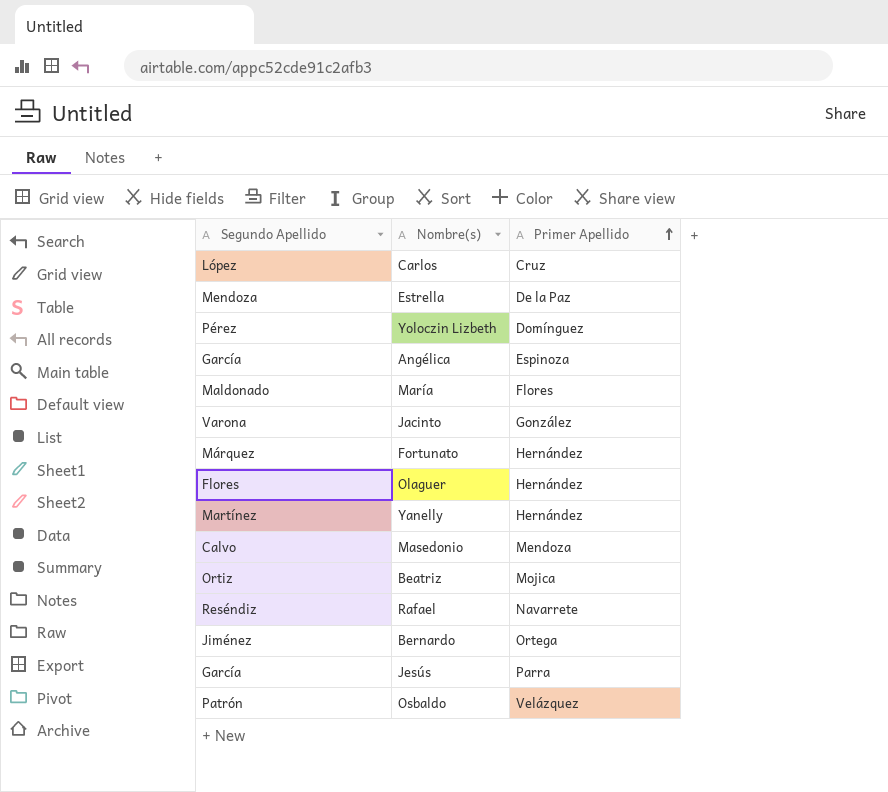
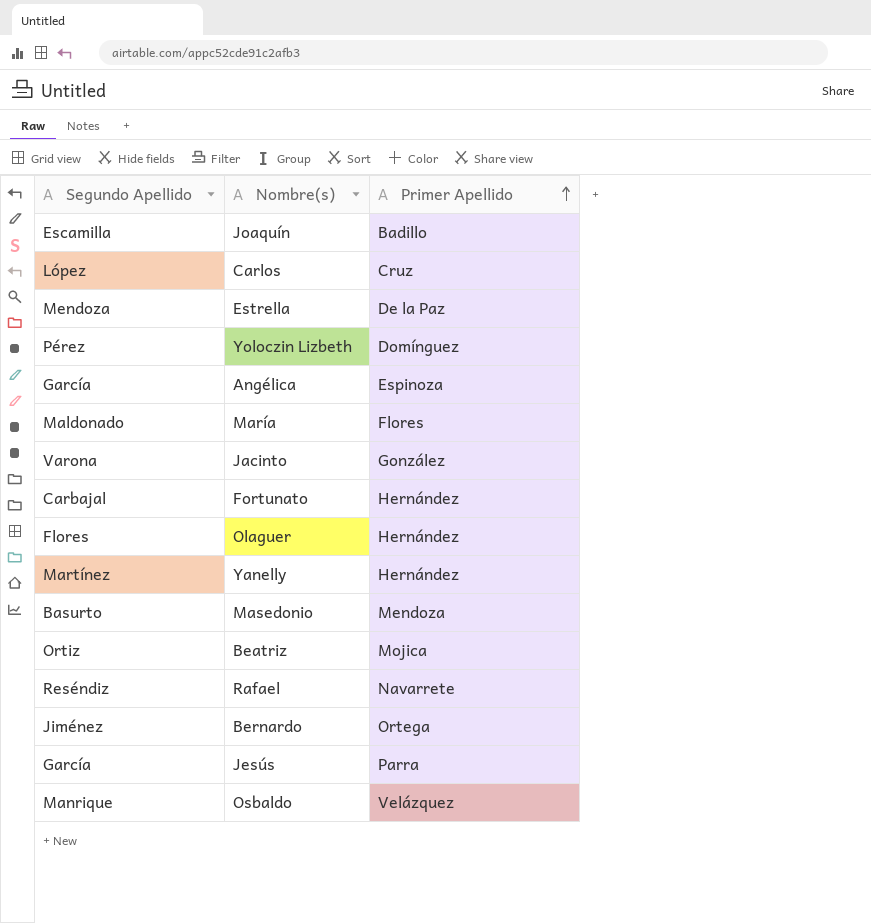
row Joaquín: none -> Escamilla | Badillo
Fortunato | Segundo Apellido: Márquez -> Carbajal
Masedonio | Segundo Apellido: Calvo -> Basurto
Osbaldo | Segundo Apellido: Patrón -> Manrique

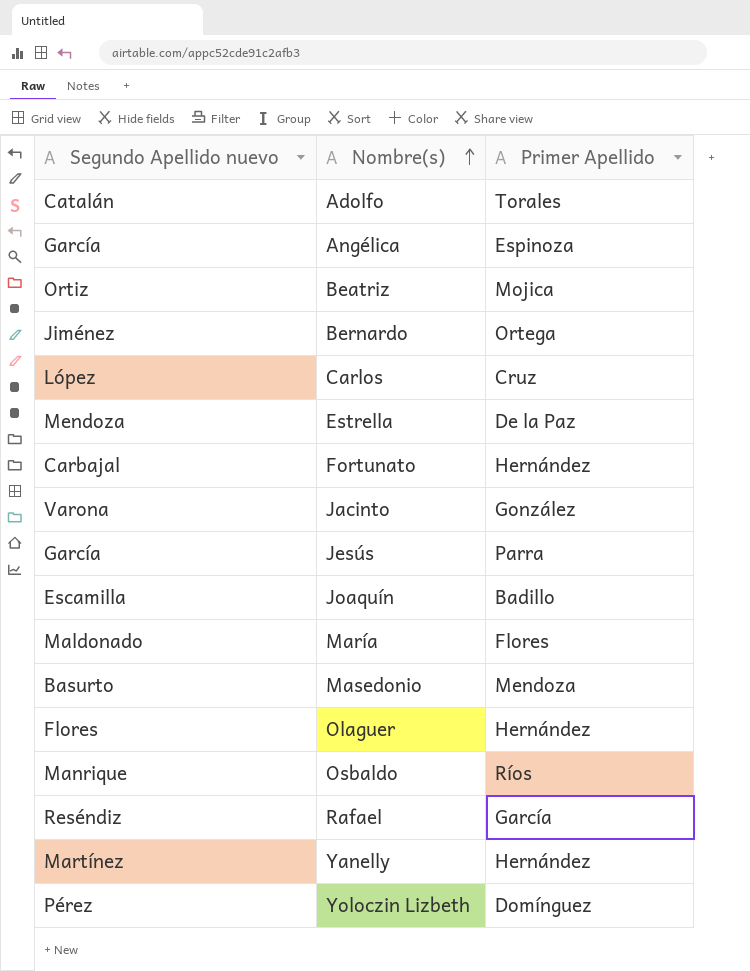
row order: Primer Apellido ascending -> Nombre(s) ascending
column name: Segundo Apellido -> Segundo Apellido nuevo
row Adolfo: none -> Catalán | Torales
Osbaldo | Primer Apellido: Velázquez -> Ríos
Rafael | Primer Apellido: Navarrete -> García

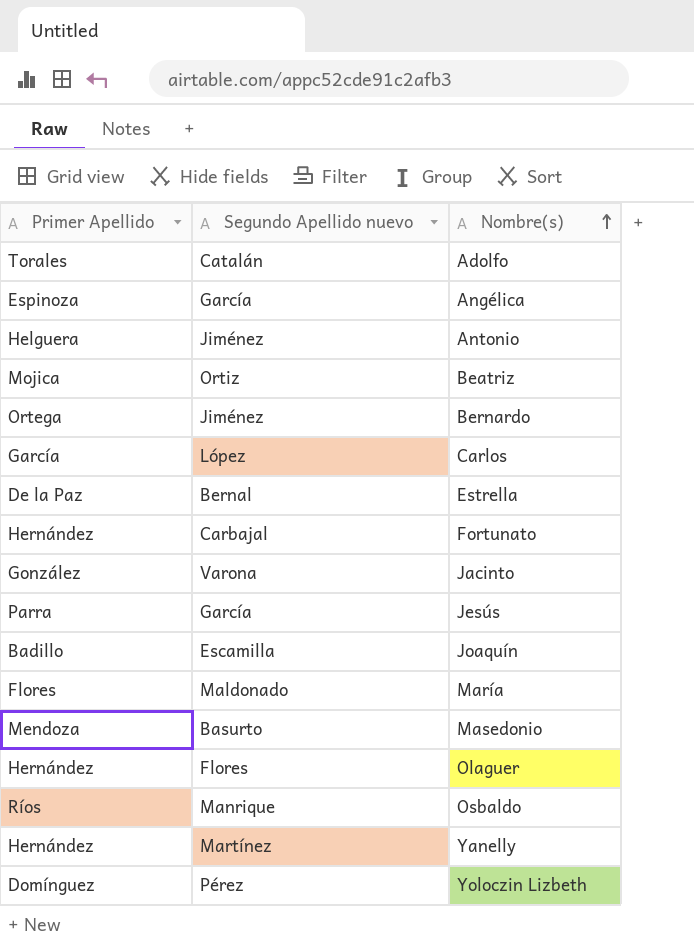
column Primer Apellido | position: 3 -> 1
row Rafael: Reséndiz | García -> none
row Antonio: none -> Helguera | Jiménez
Carlos | Primer Apellido: Cruz -> García
Estrella | Segundo Apellido nuevo: Mendoza -> Bernal

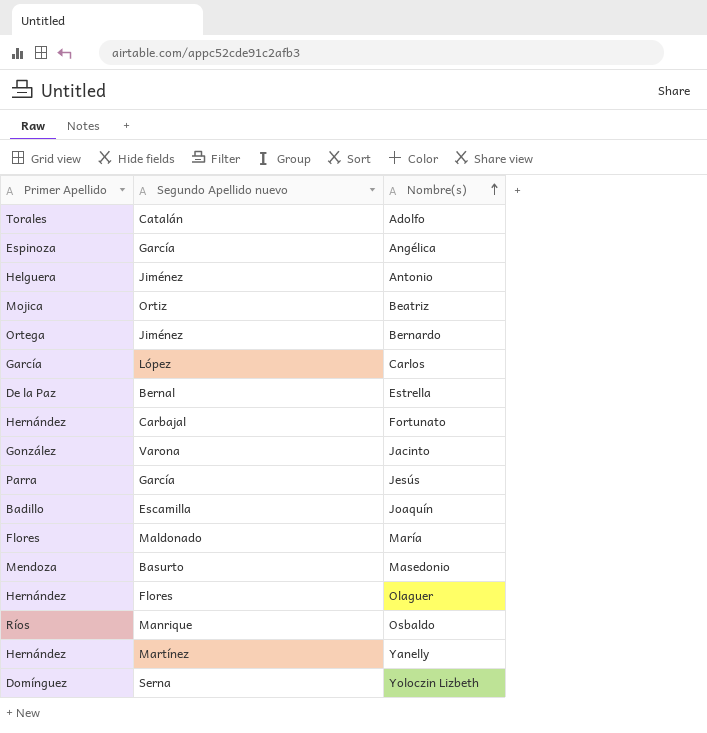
Yoloczin Lizbeth | Segundo Apellido nuevo: Pérez -> Serna

